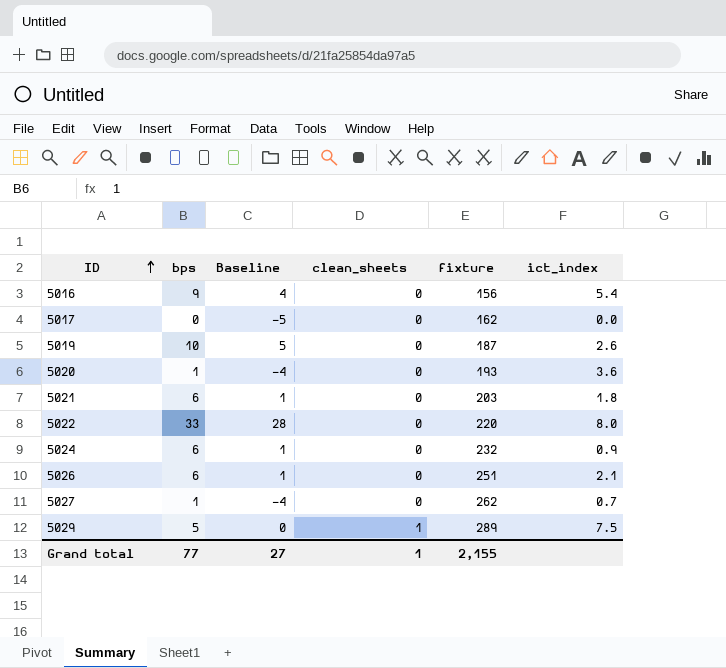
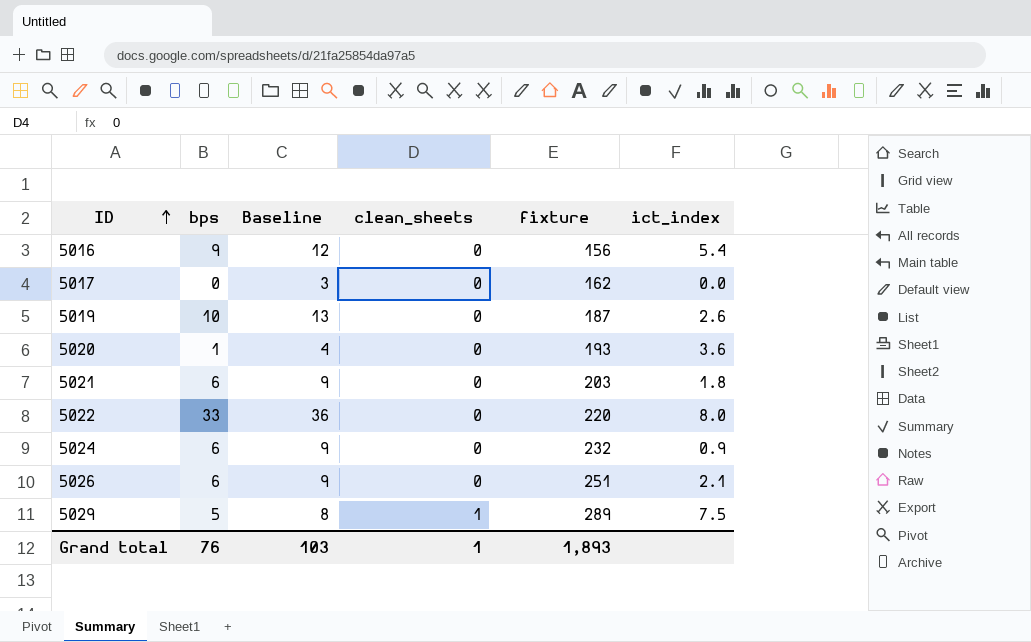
column Baseline | formula: [bps] - 5 -> [bps] + 3
row 5027: 1 | -4 | 0 | 262 | 0.7 -> none
Grand total | bps: 77 -> 76
Grand total | Baseline: 27 -> 103
Grand total | fixture: 2,155 -> 1,893

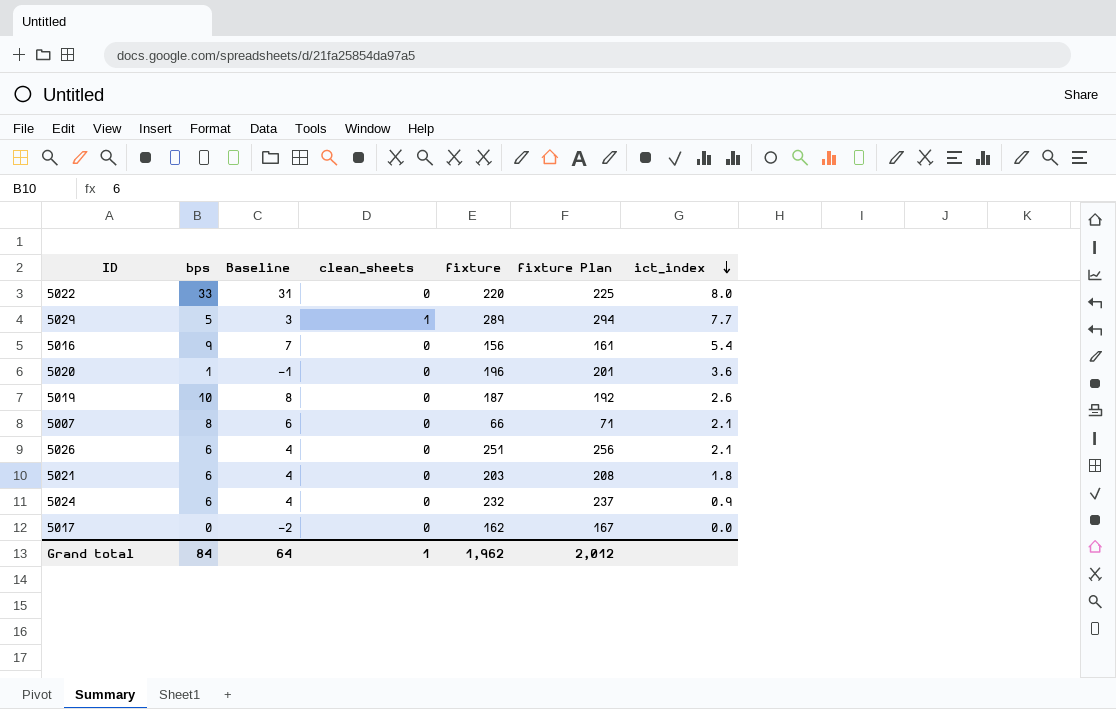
row order: ID ascending -> ict_index descending
column Baseline | formula: [bps] + 3 -> [bps] - 2
column fixture Plan | formula: none -> [fixture] + 5
5029 | ict_index: 7.5 -> 7.7
5020 | fixture: 193 -> 196
row 5007: none -> 8 | 6 | 0 | 66 | 71 | 2.1
Grand total | bps: 76 -> 84
Grand total | Baseline: 103 -> 64
Grand total | fixture: 1,893 -> 1,962

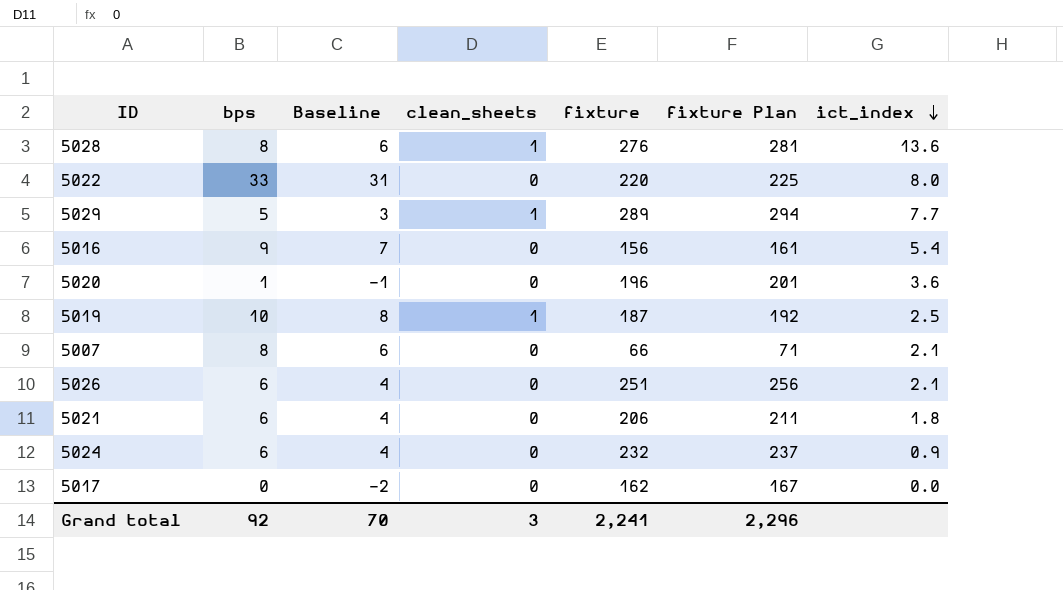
row 5028: none -> 8 | 6 | 1 | 276 | 281 | 13.6
5019 | clean_sheets: 0 -> 1
5019 | ict_index: 2.6 -> 2.5
5021 | fixture: 203 -> 206
5021 | fixture Plan: 208 -> 211
Grand total | bps: 84 -> 92
Grand total | Baseline: 64 -> 70
Grand total | clean_sheets: 1 -> 3
Grand total | fixture: 1,962 -> 2,241
Grand total | fixture Plan: 2,012 -> 2,296

